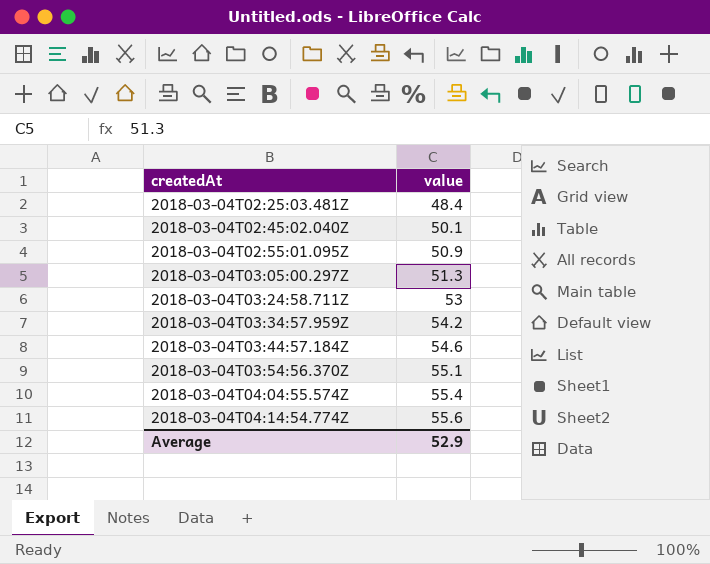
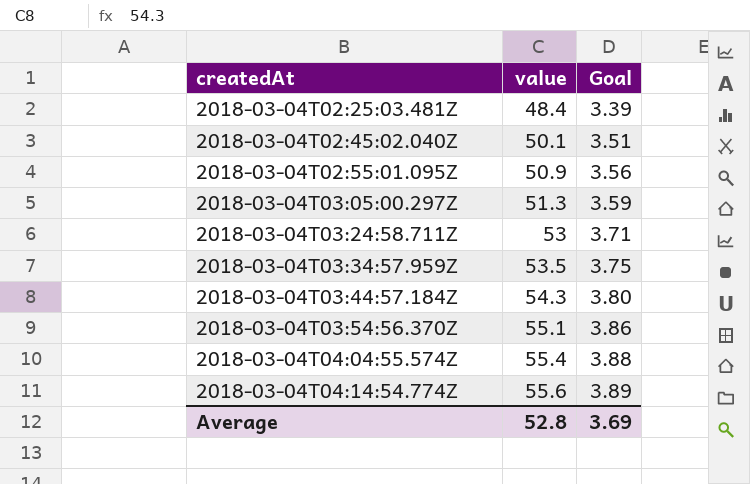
column Goal | formula: none -> [value] * 0.07
2018-03-04T03:34:57.959Z | value: 54.2 -> 53.5
2018-03-04T03:44:57.184Z | value: 54.6 -> 54.3
Average | value: 52.9 -> 52.8

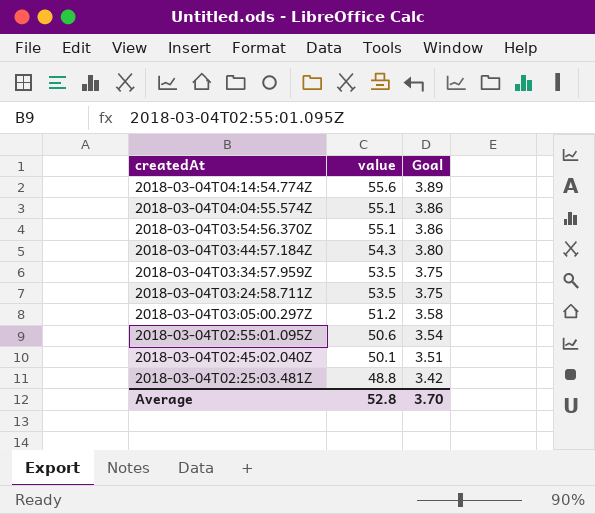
row order: createdAt ascending -> createdAt descending
2018-03-04T04:04:55.574Z | value: 55.4 -> 55.1
2018-03-04T04:04:55.574Z | Goal: 3.88 -> 3.86
2018-03-04T03:24:58.711Z | value: 53 -> 53.5
2018-03-04T03:24:58.711Z | Goal: 3.71 -> 3.75
2018-03-04T03:05:00.297Z | value: 51.3 -> 51.2
2018-03-04T03:05:00.297Z | Goal: 3.59 -> 3.58
2018-03-04T02:55:01.095Z | value: 50.9 -> 50.6
2018-03-04T02:55:01.095Z | Goal: 3.56 -> 3.54
2018-03-04T02:25:03.481Z | value: 48.4 -> 48.8
2018-03-04T02:25:03.481Z | Goal: 3.39 -> 3.42
Average | Goal: 3.69 -> 3.70

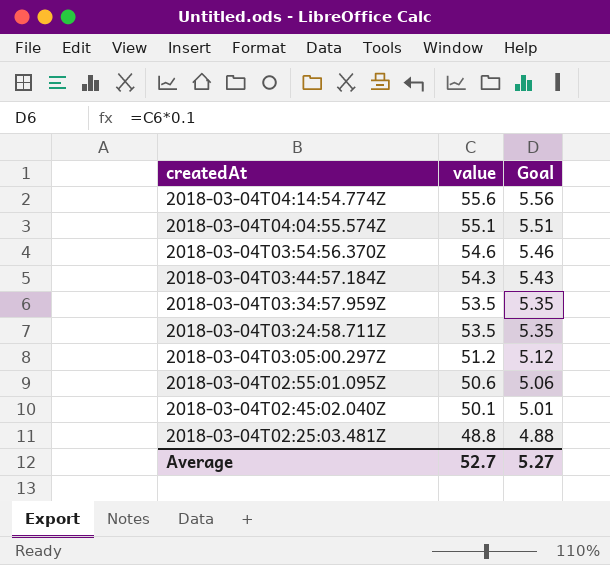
column Goal | formula: [value] * 0.07 -> [value] * 0.1
2018-03-04T03:54:56.370Z | value: 55.1 -> 54.6
Average | value: 52.8 -> 52.7
Average | Goal: 3.70 -> 5.27

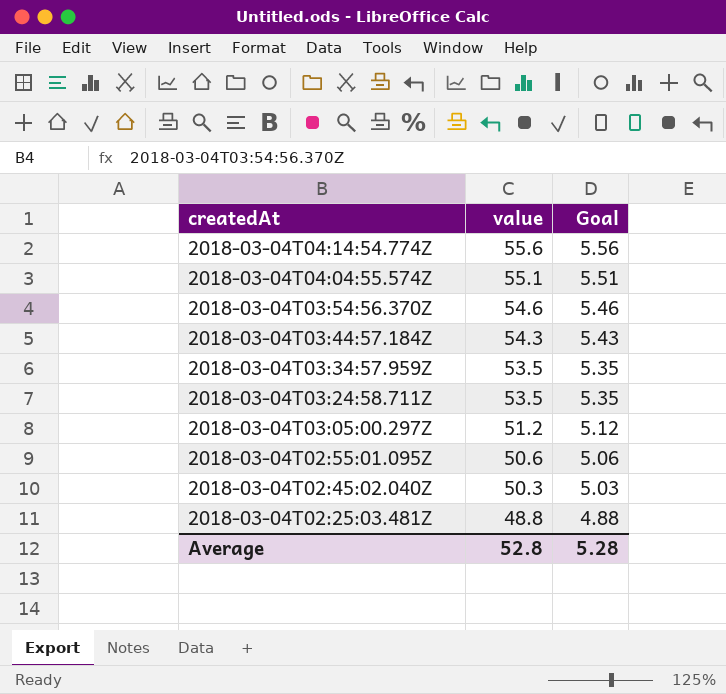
2018-03-04T02:45:02.040Z | value: 50.1 -> 50.3
2018-03-04T02:45:02.040Z | Goal: 5.01 -> 5.03
Average | value: 52.7 -> 52.8
Average | Goal: 5.27 -> 5.28

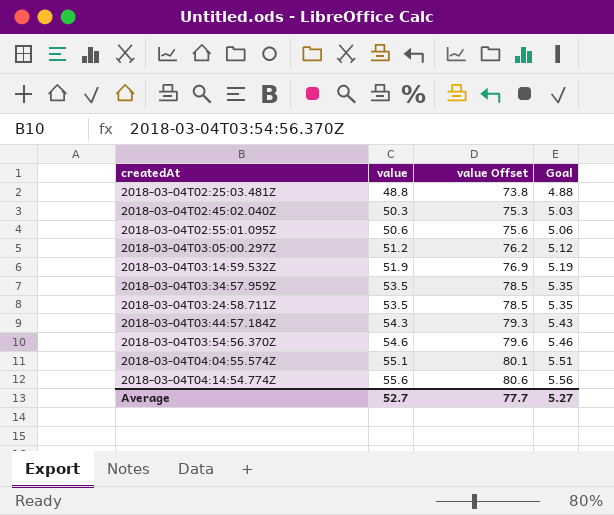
row order: createdAt descending -> value ascending
column value Offset | formula: none -> [value] + 25
row 2018-03-04T03:14:59.532Z: none -> 51.9 | 76.9 | 5.19
Average | value: 52.8 -> 52.7
Average | Goal: 5.28 -> 5.27

